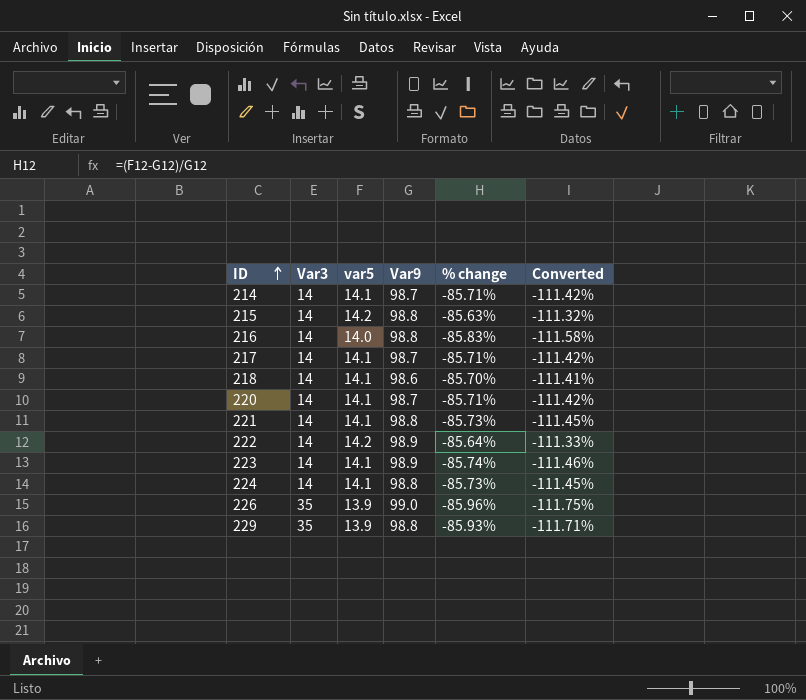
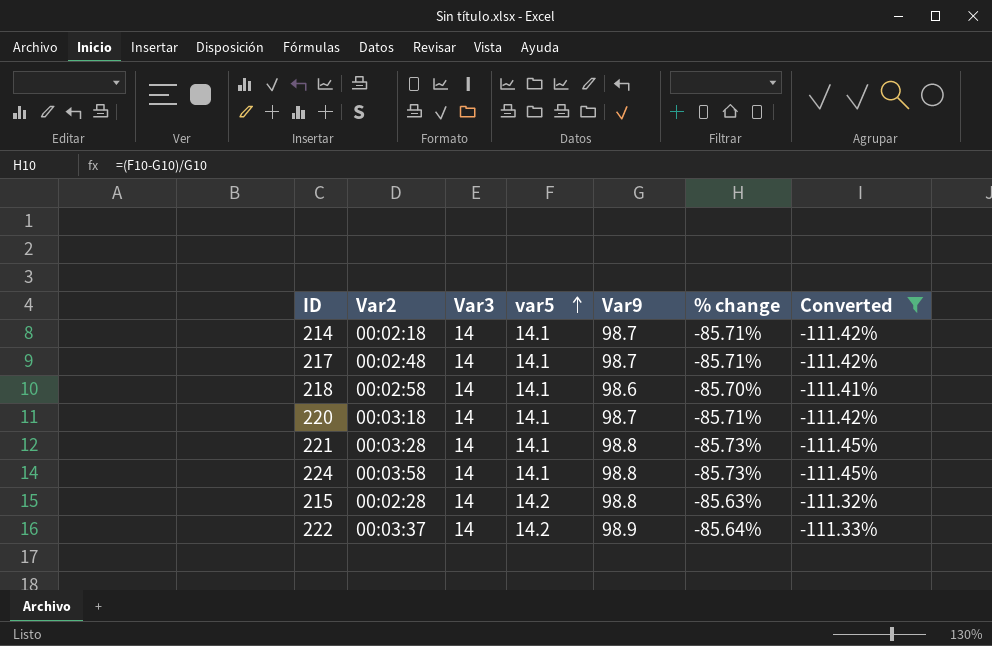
filter: none -> Converted >= -111.45%
row order: ID ascending -> var5 ascending
column Var2 | position: none -> 2

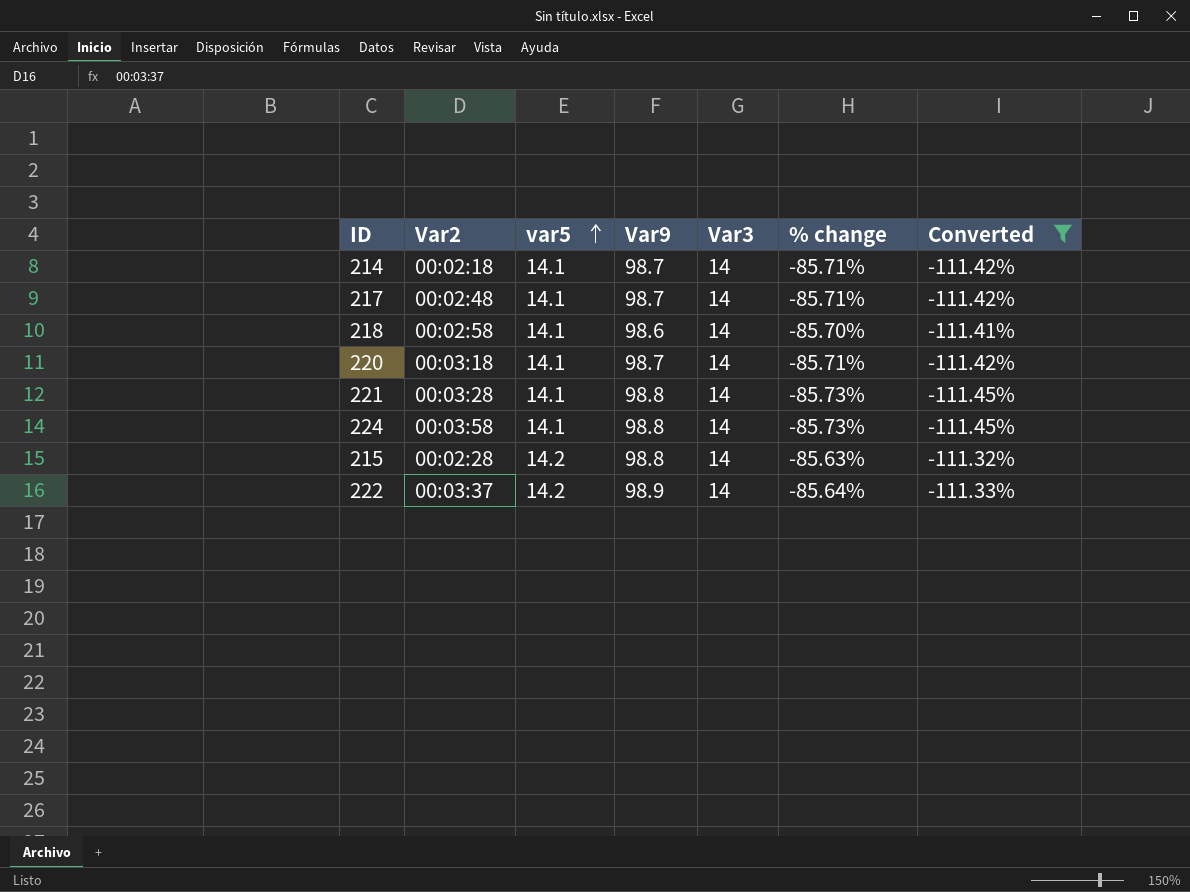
column Var3 | position: 3 -> 5

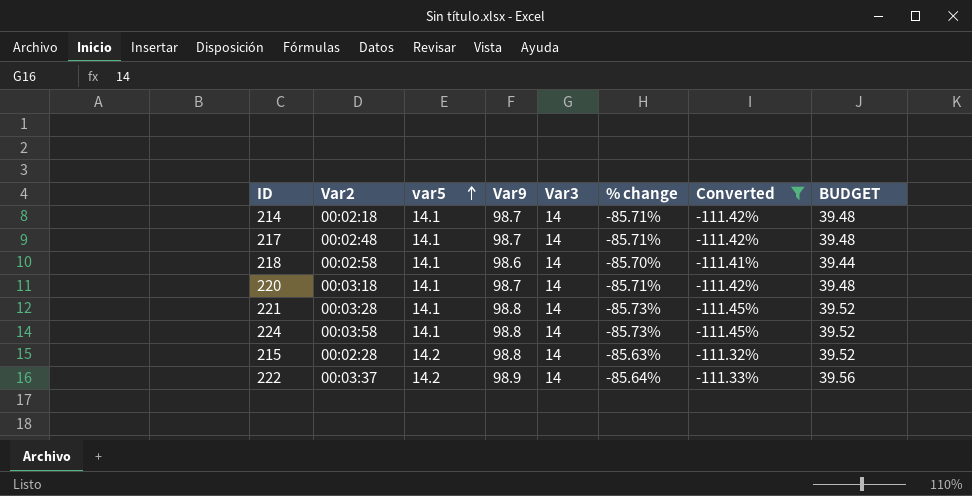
column BUDGET | formula: none -> [Var9] * 0.4

